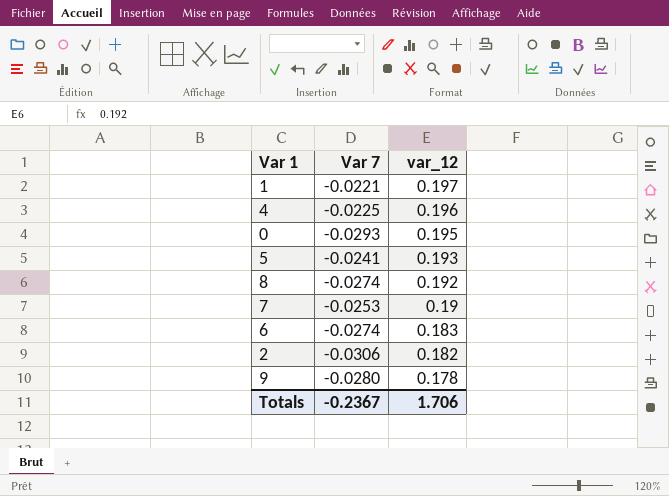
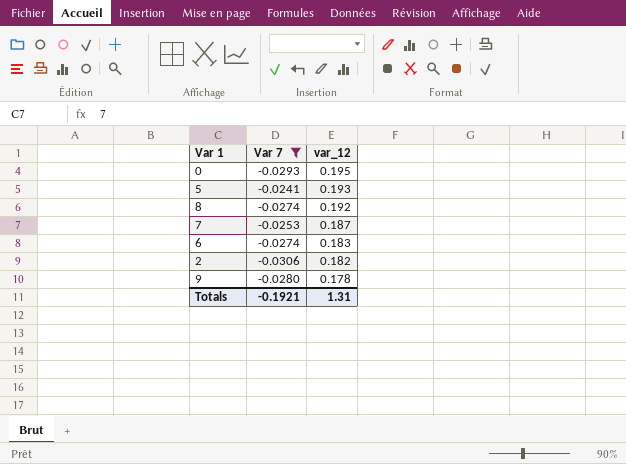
filter: none -> Var 7 <= -0.0241
7 | var_12: 0.19 -> 0.187
Totals | Var 7: -0.2367 -> -0.1921
Totals | var_12: 1.706 -> 1.31

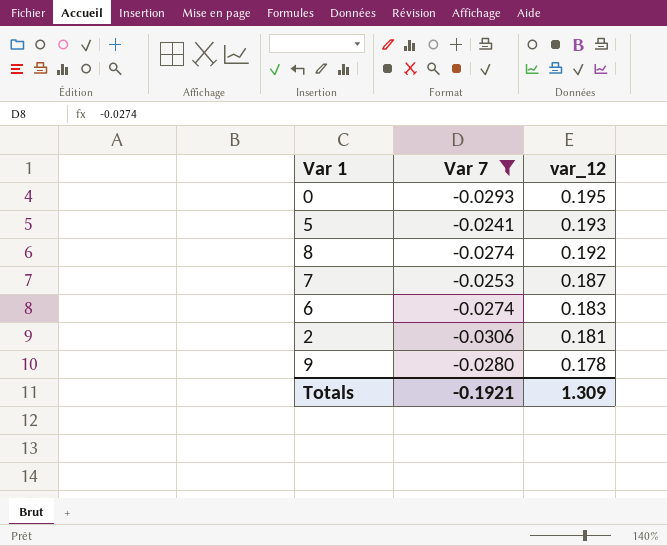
2 | var_12: 0.182 -> 0.181
Totals | var_12: 1.31 -> 1.309

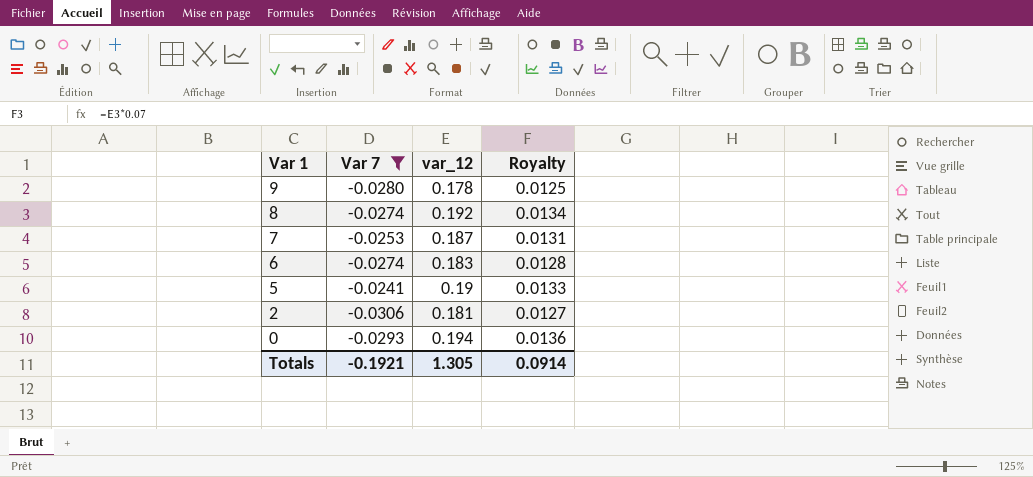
row order: var_12 descending -> Var 1 descending
column Royalty | formula: none -> [var_12] * 0.07
5 | var_12: 0.193 -> 0.19
0 | var_12: 0.195 -> 0.194
Totals | var_12: 1.309 -> 1.305

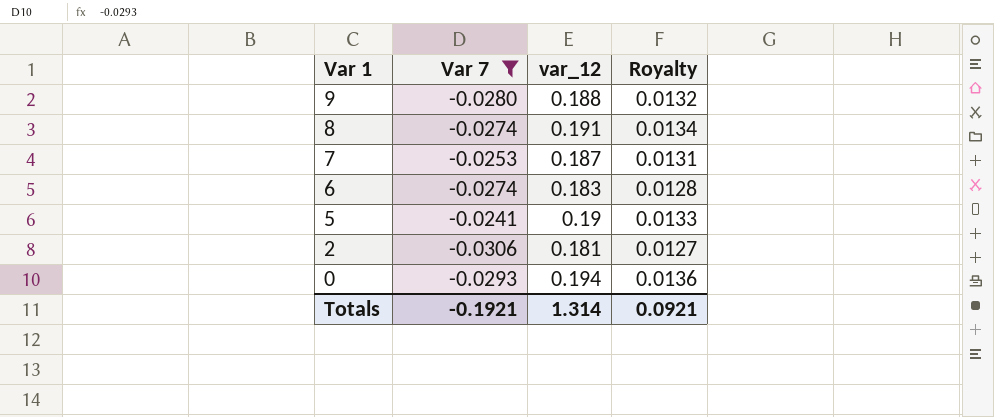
9 | var_12: 0.178 -> 0.188
9 | Royalty: 0.0125 -> 0.0132
8 | var_12: 0.192 -> 0.191
Totals | var_12: 1.305 -> 1.314
Totals | Royalty: 0.0914 -> 0.0921

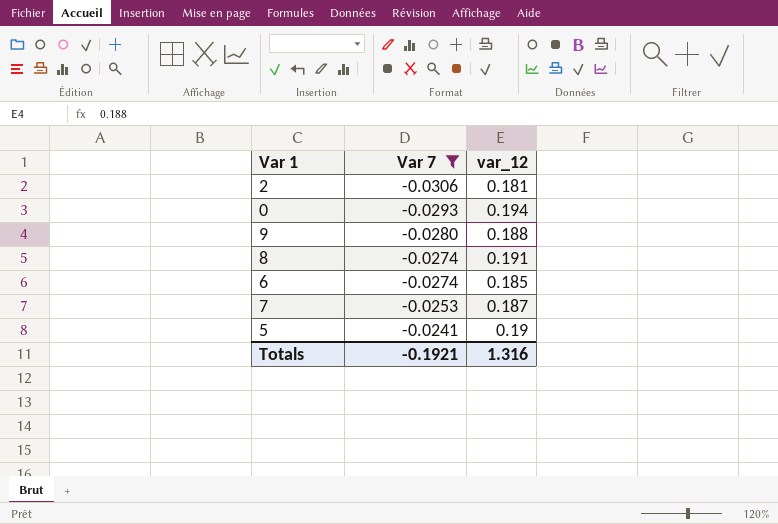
row order: Var 1 descending -> Var 7 ascending
column Royalty | formula: [var_12] * 0.07 -> none
6 | var_12: 0.183 -> 0.185
Totals | var_12: 1.314 -> 1.316

